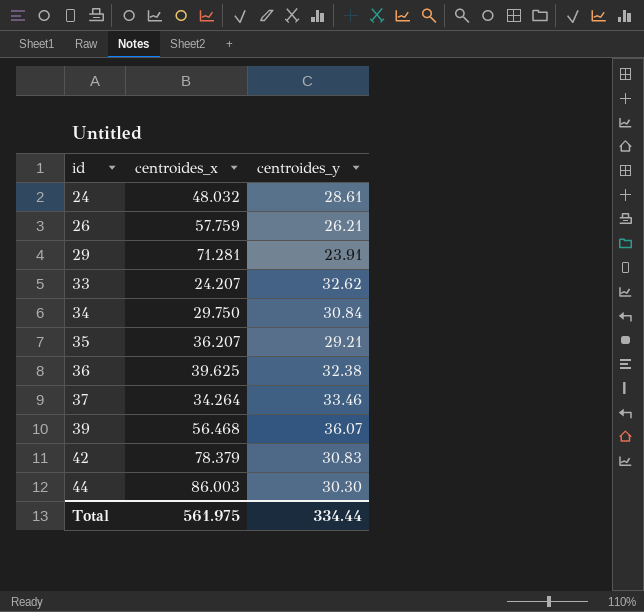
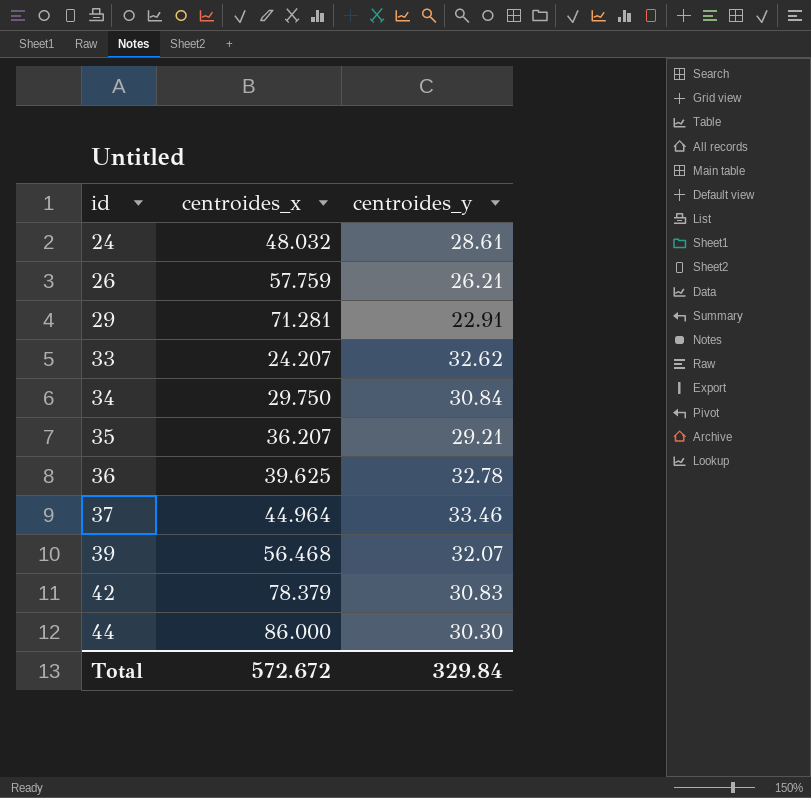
29 | centroides_y: 23.91 -> 22.91
36 | centroides_y: 32.38 -> 32.78
37 | centroides_x: 34.264 -> 44.964
39 | centroides_y: 36.07 -> 32.07
44 | centroides_x: 86.003 -> 86.000
Total | centroides_x: 561.975 -> 572.672
Total | centroides_y: 334.44 -> 329.84

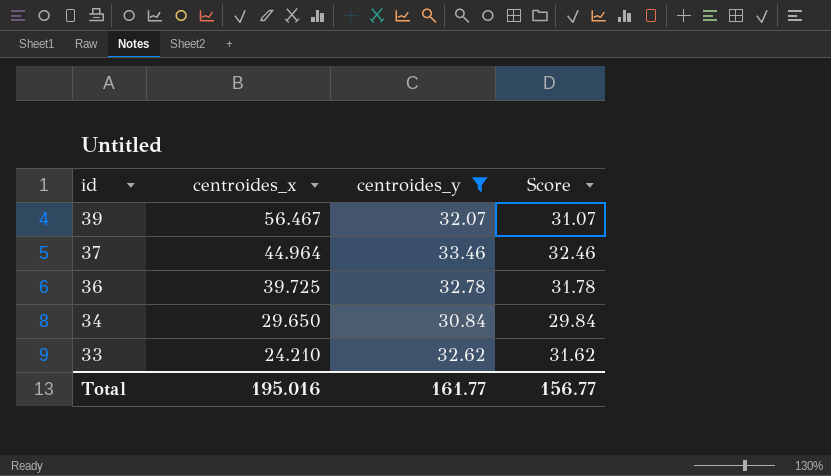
filter: none -> centroides_y >= 30.84
row order: id ascending -> id descending
column Score | formula: none -> [centroides_y] - 1
39 | centroides_x: 56.468 -> 56.467
36 | centroides_x: 39.625 -> 39.725
34 | centroides_x: 29.750 -> 29.650
33 | centroides_x: 24.207 -> 24.210
Total | centroides_x: 572.672 -> 195.016
Total | centroides_y: 329.84 -> 161.77

